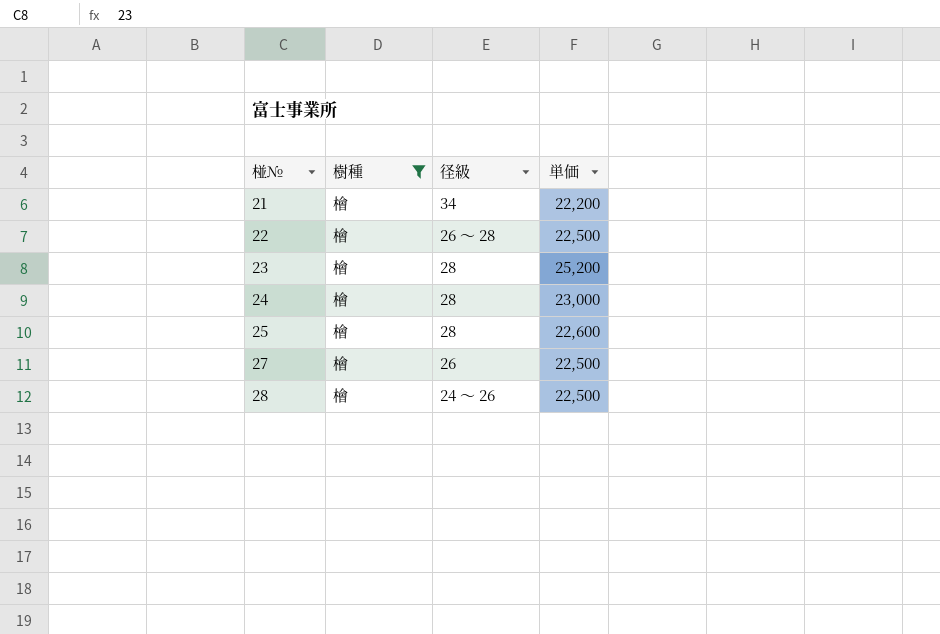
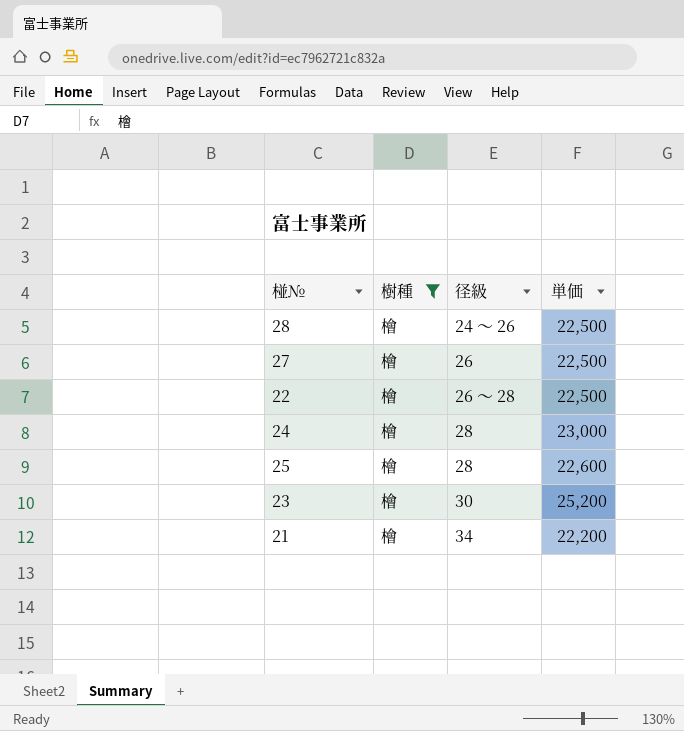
row order: 椪№ ascending -> 径級 ascending
23 | 径級: 28 -> 30

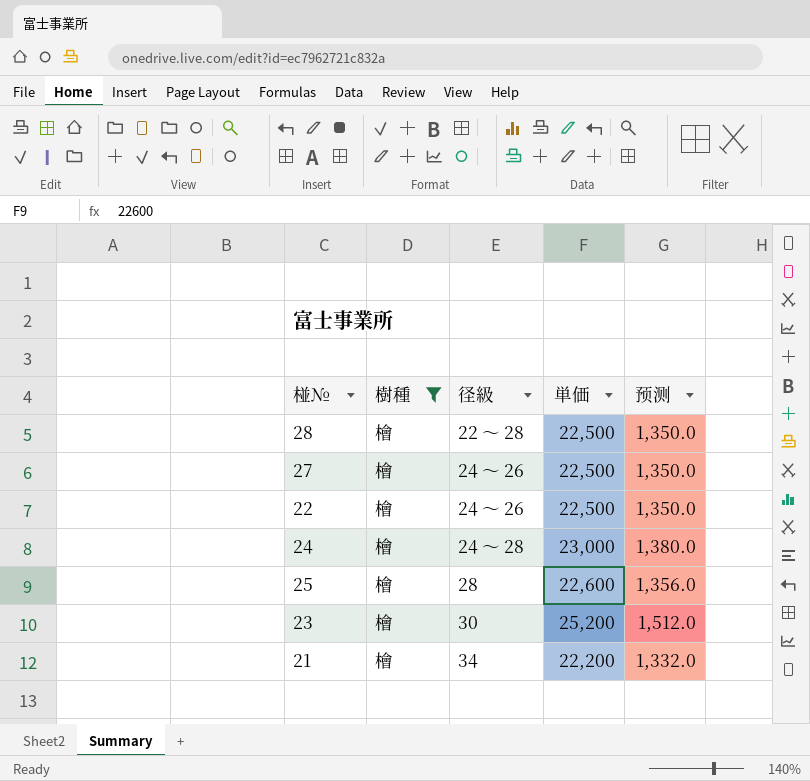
column 预测 | formula: none -> [単価] * 0.06
28 | 径級: 24 ～ 26 -> 22 ～ 28
27 | 径級: 26 -> 24 ～ 26
22 | 径級: 26 ～ 28 -> 24 ～ 26
24 | 径級: 28 -> 24 ～ 28

